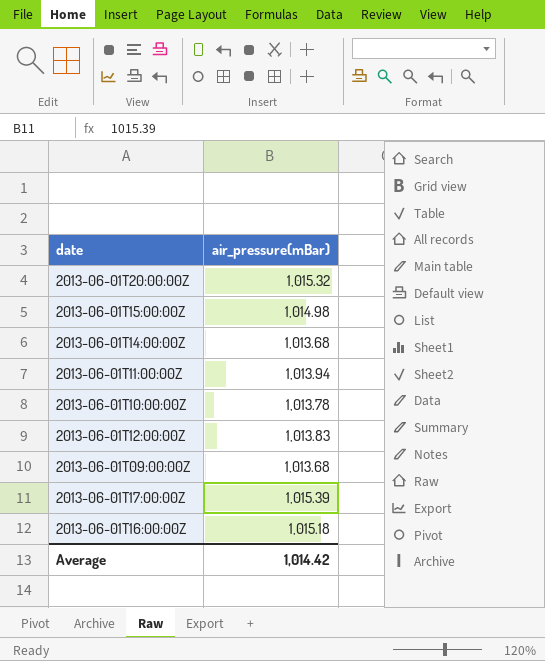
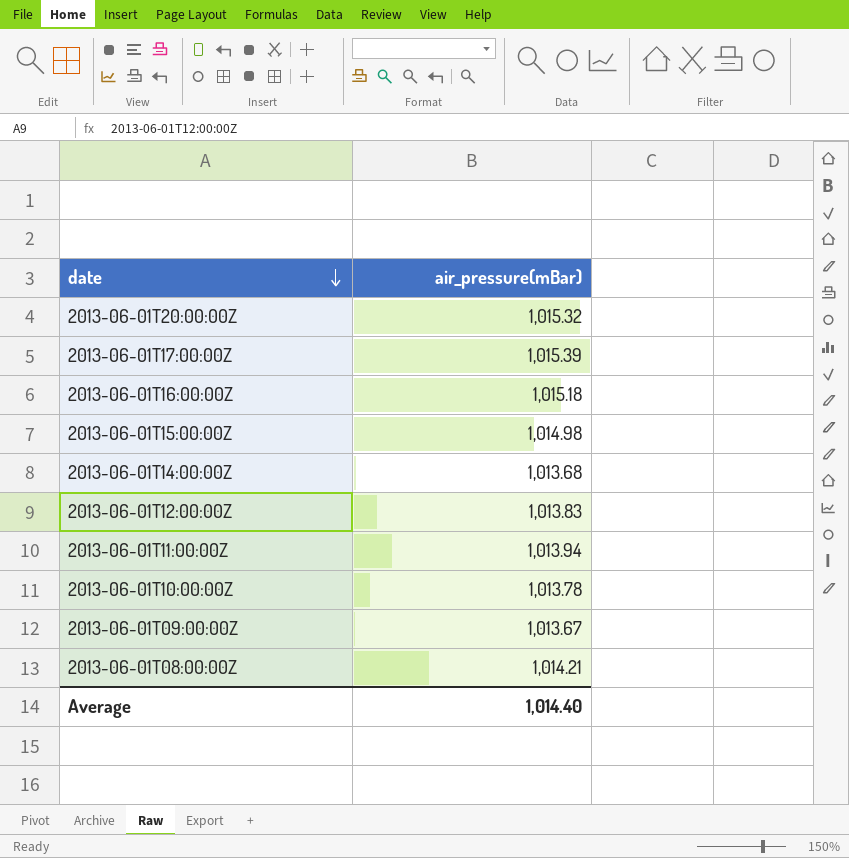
row order: none -> date descending
2013-06-01T09:00:00Z | air_pressure(mBar): 1,013.68 -> 1,013.67
row 2013-06-01T08:00:00Z: none -> 1,014.21
Average | air_pressure(mBar): 1,014.42 -> 1,014.40

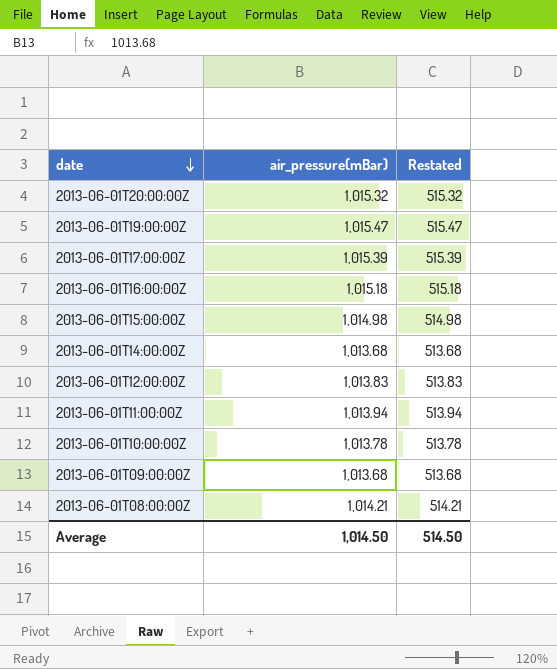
column Restated | formula: none -> [air_pressure(mBar)] - 500
row 2013-06-01T19:00:00Z: none -> 1,015.47 | 515.47
2013-06-01T09:00:00Z | air_pressure(mBar): 1,013.67 -> 1,013.68
Average | air_pressure(mBar): 1,014.40 -> 1,014.50

